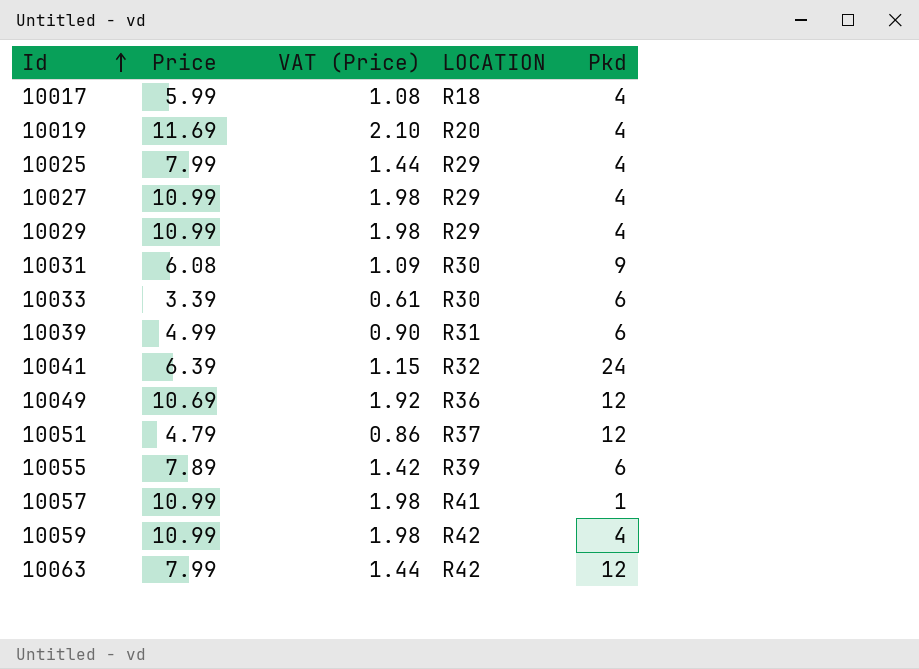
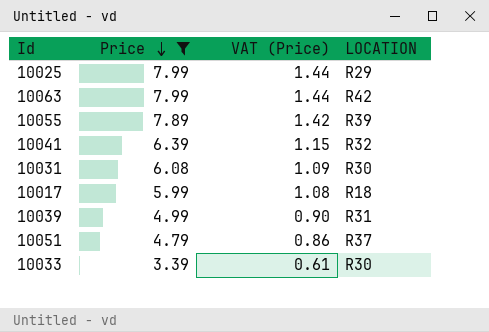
filter: none -> Price <= 7.99
row order: Id ascending -> Price descending
column Pkd | position: 5 -> none

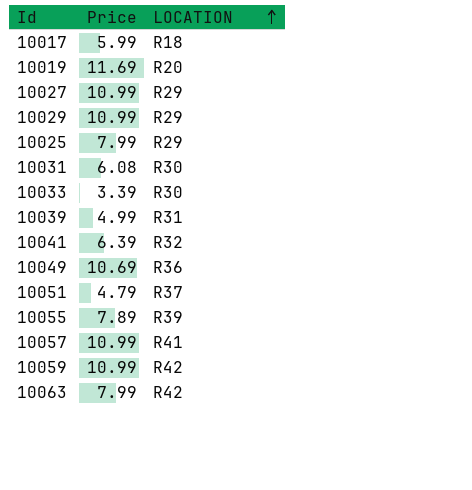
filter: Price <= 7.99 -> none
row order: Price descending -> LOCATION ascending
column VAT (Price) | formula: [Price] * 0.18 -> none

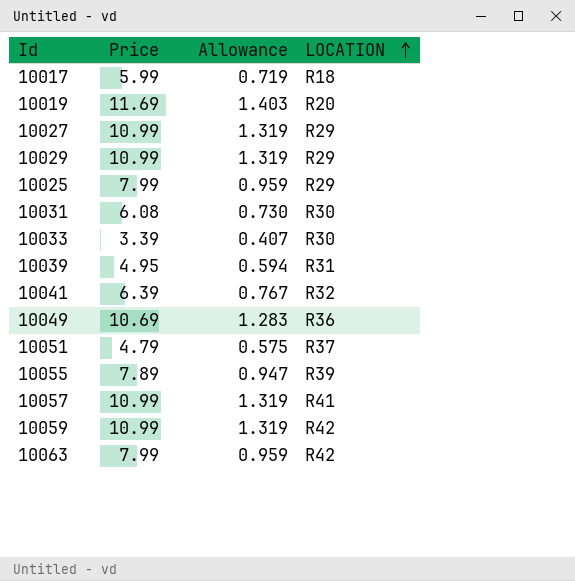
column Allowance | formula: none -> [Price] * 0.12
10039 | Price: 4.99 -> 4.95

